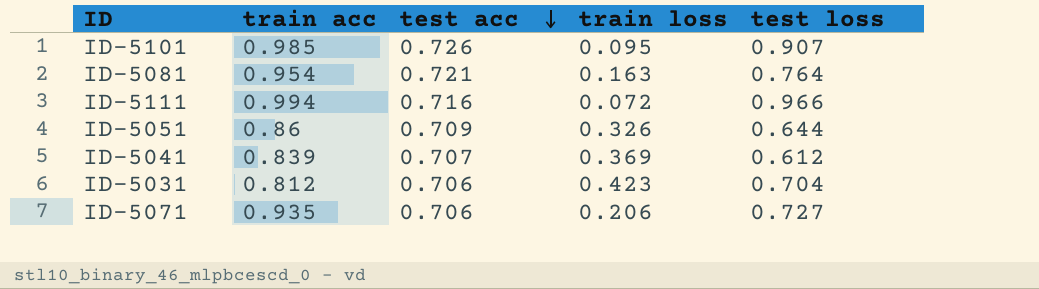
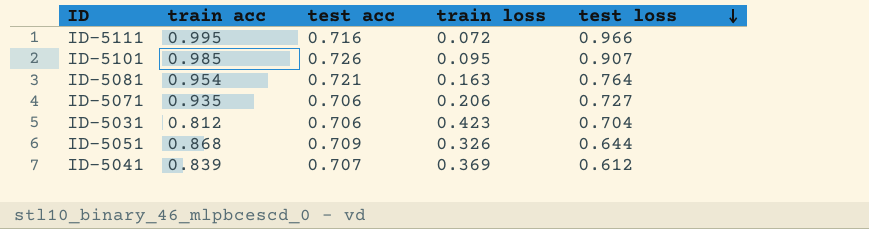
row order: test acc descending -> test loss descending
ID-5111 | train acc: 0.994 -> 0.995
ID-5051 | train acc: 0.86 -> 0.868

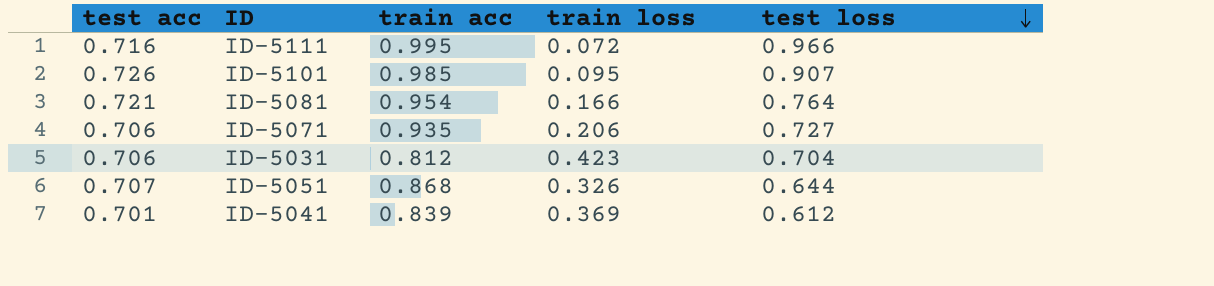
column test acc | position: 3 -> 1
ID-5081 | train loss: 0.163 -> 0.166
ID-5051 | test acc: 0.709 -> 0.707
ID-5041 | test acc: 0.707 -> 0.701

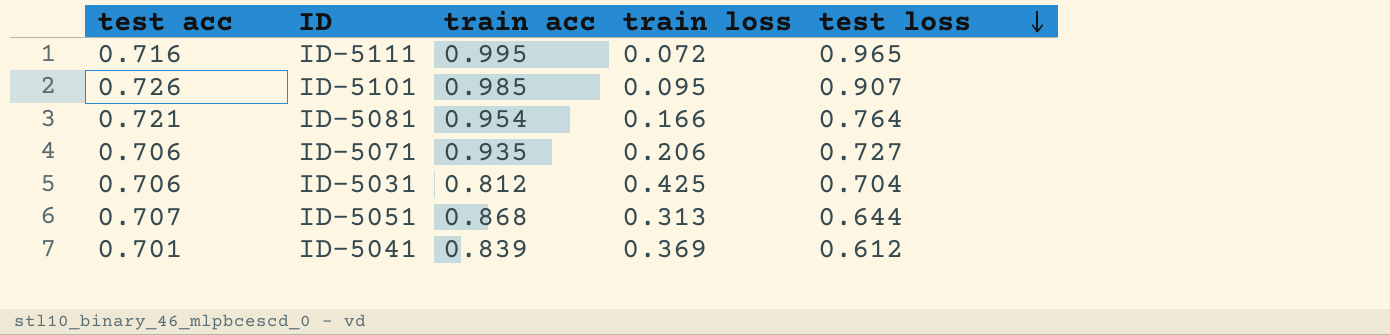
ID-5111 | test loss: 0.966 -> 0.965
ID-5031 | train loss: 0.423 -> 0.425
ID-5051 | train loss: 0.326 -> 0.313

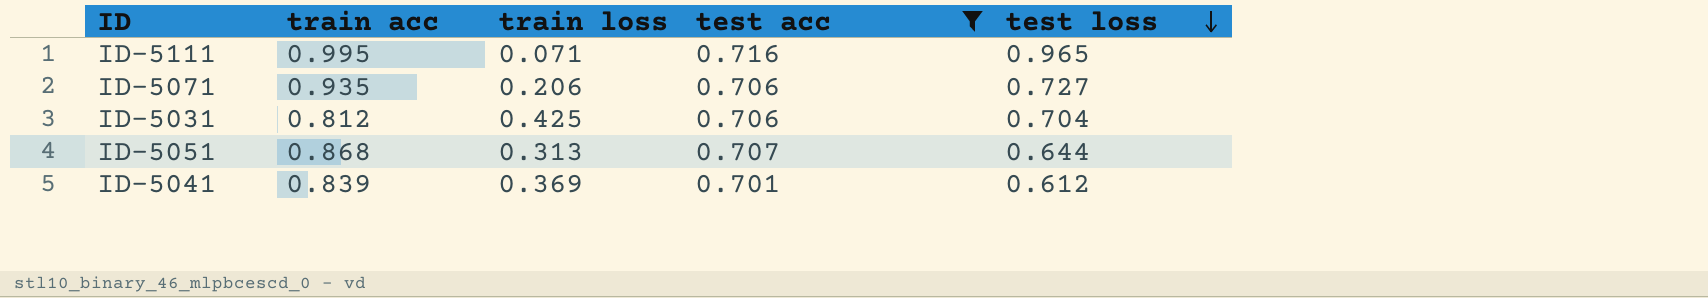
filter: none -> test acc <= 0.716
column test acc | position: 1 -> 4
ID-5111 | train loss: 0.072 -> 0.071

